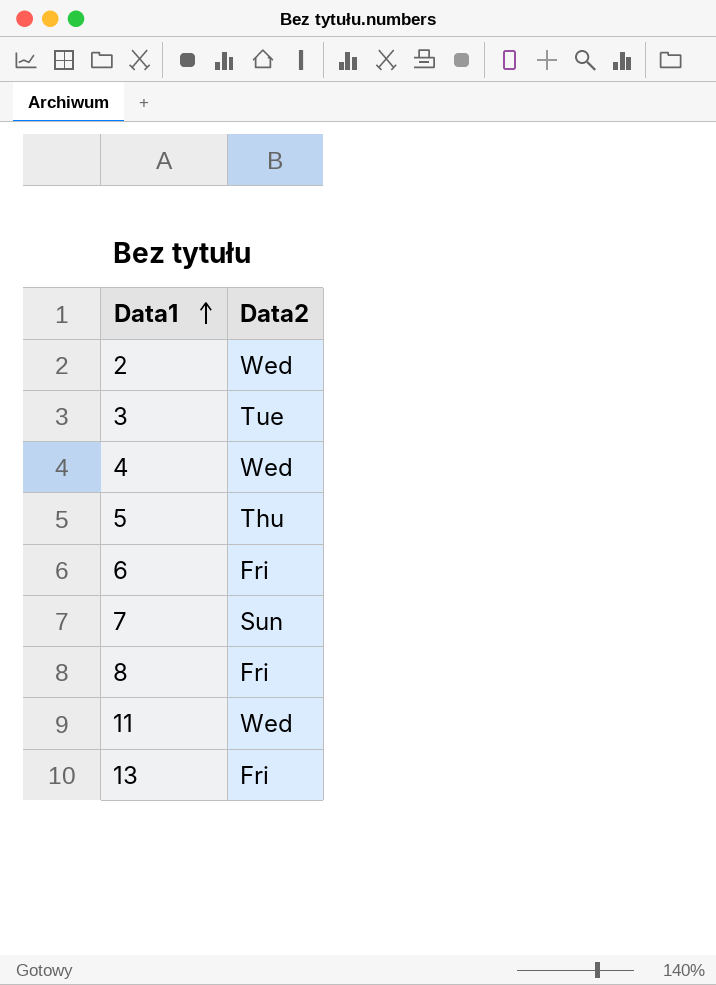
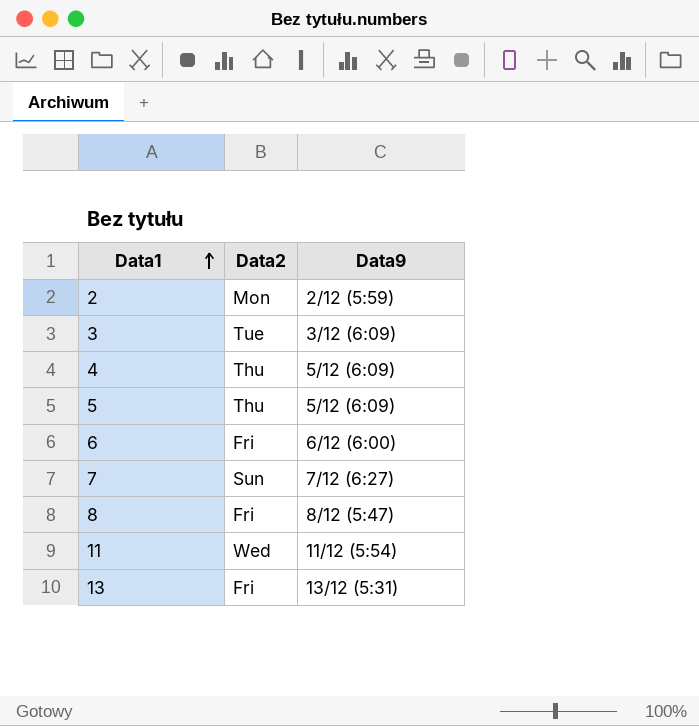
column Data9 | position: none -> 3
2 | Data2: Wed -> Mon
4 | Data2: Wed -> Thu

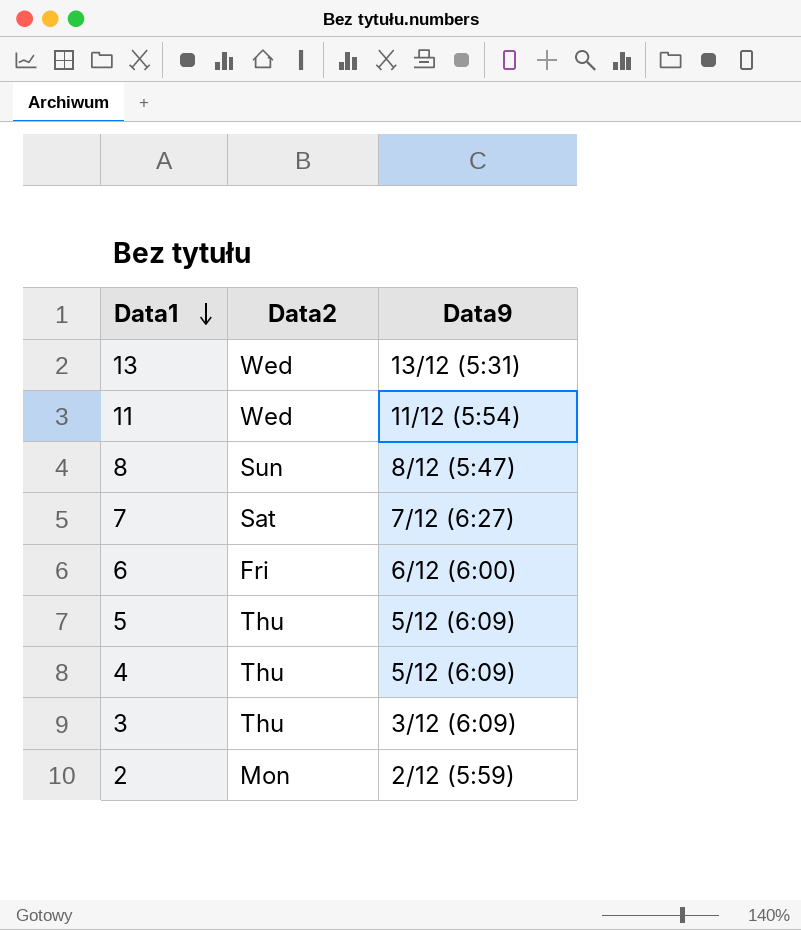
row order: Data1 ascending -> Data1 descending
13 | Data2: Fri -> Wed
8 | Data2: Fri -> Sun
7 | Data2: Sun -> Sat
3 | Data2: Tue -> Thu

